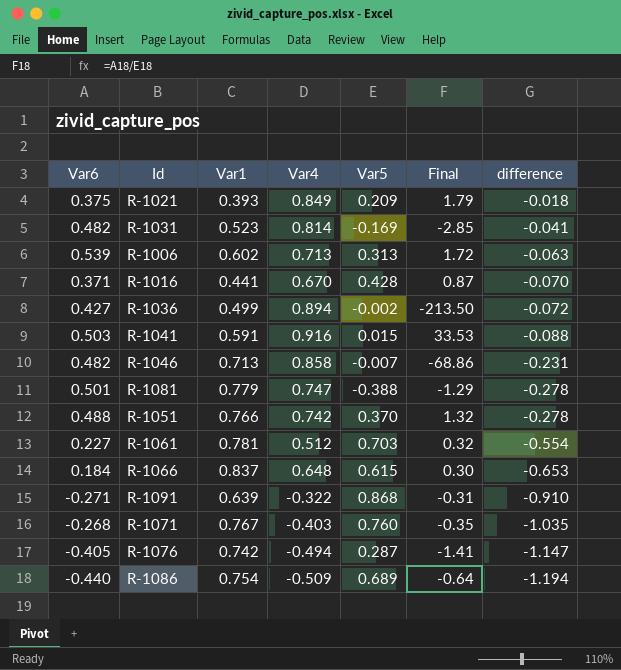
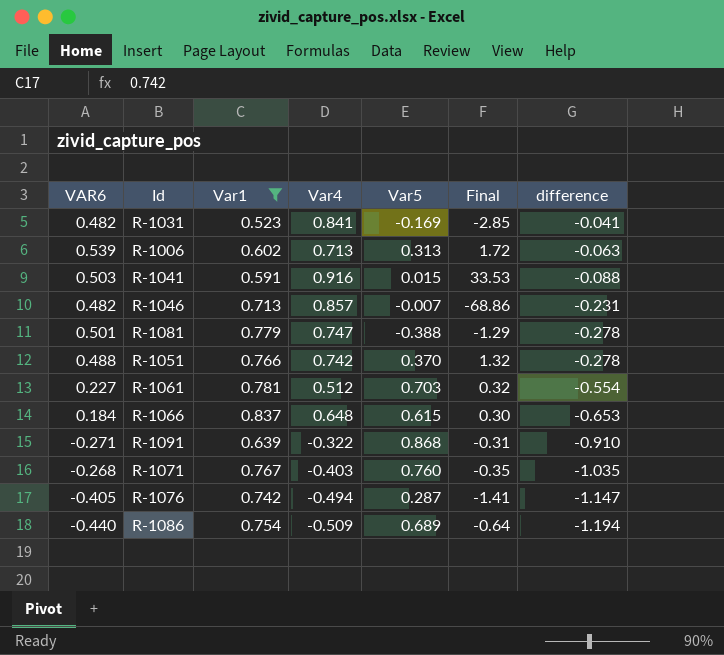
filter: none -> Var1 >= 0.523
column name: Var6 -> VAR6
R-1031 | Var4: 0.814 -> 0.841
R-1046 | Var4: 0.858 -> 0.857

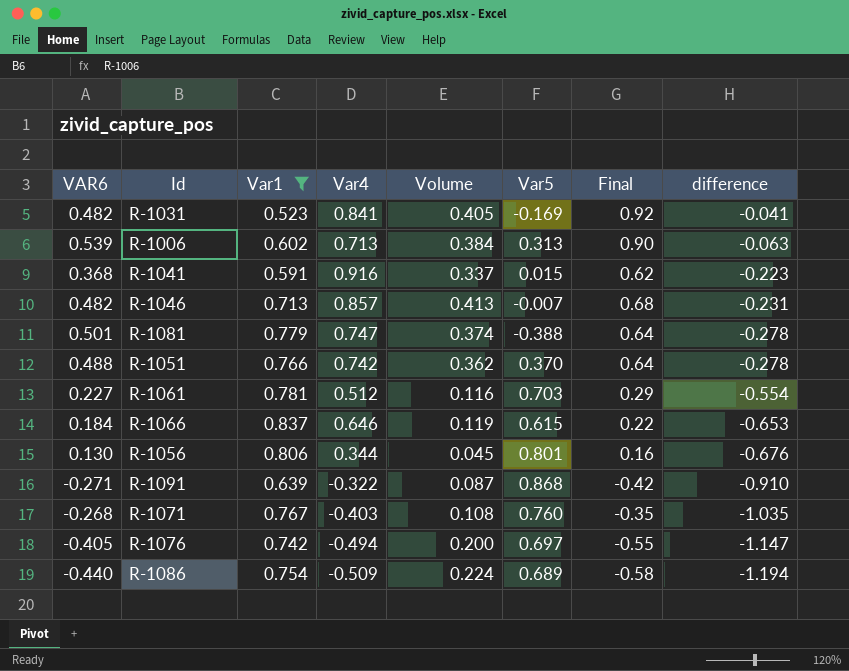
column Volume | formula: none -> [VAR6] * [Var4]
column Final | formula: [VAR6] / [Var5] -> [VAR6] / [Var1]
R-1041 | VAR6: 0.503 -> 0.368
R-1041 | difference: -0.088 -> -0.223
R-1066 | Var4: 0.648 -> 0.646
row R-1056: none -> 0.130 | 0.806 | 0.344 | 0.045 | 0.801 | 0.16 | -0.676
R-1076 | Var5: 0.287 -> 0.697

